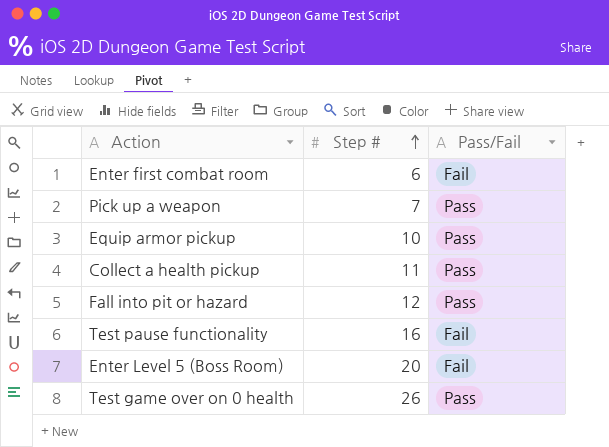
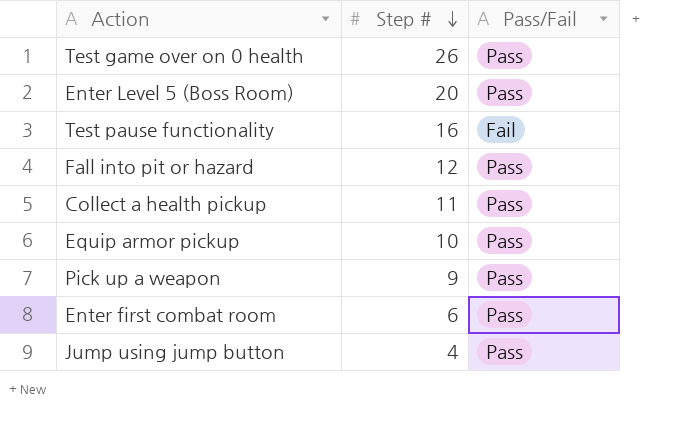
row order: Step # ascending -> Step # descending
Enter Level 5 (Boss Room) | Pass/Fail: Fail -> Pass
Pick up a weapon | Step #: 7 -> 9
Enter first combat room | Pass/Fail: Fail -> Pass
row Jump using jump button: none -> 4 | Pass

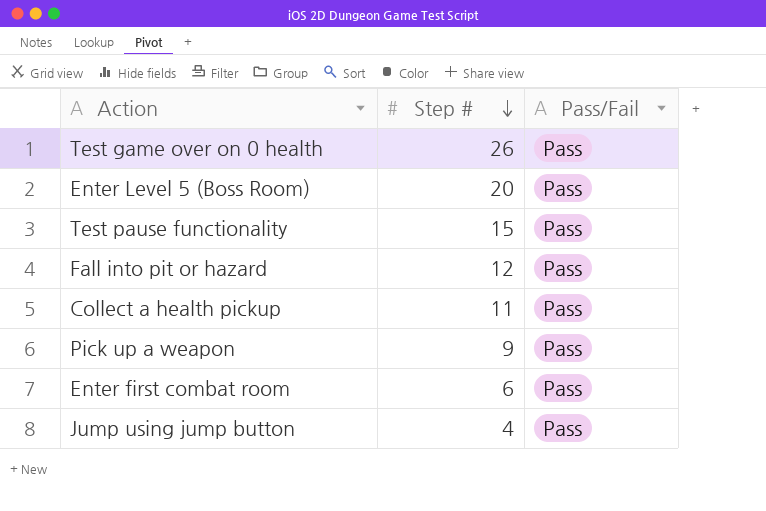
row Equip armor pickup: 10 | Pass -> none
Test pause functionality | Step #: 16 -> 15
Test pause functionality | Pass/Fail: Fail -> Pass

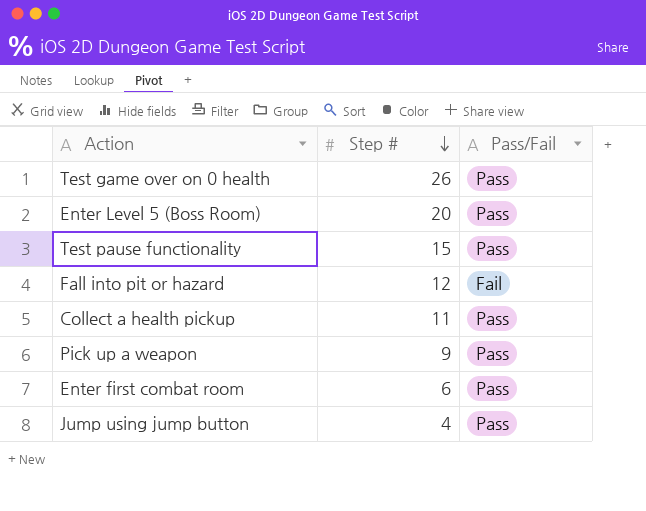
Fall into pit or hazard | Pass/Fail: Pass -> Fail

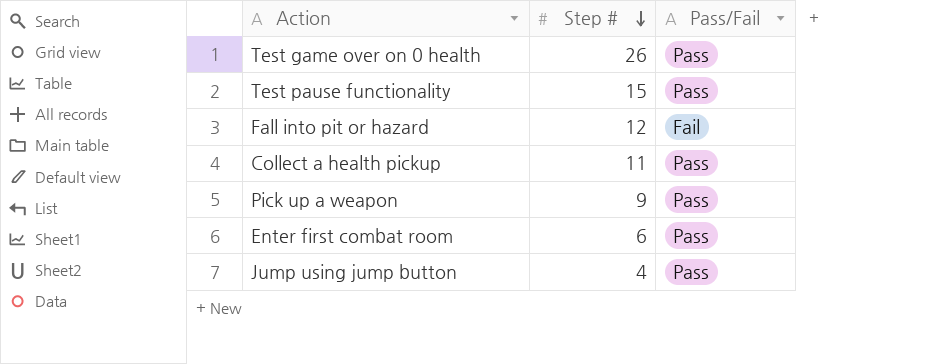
row Enter Level 5 (Boss Room): 20 | Pass -> none

